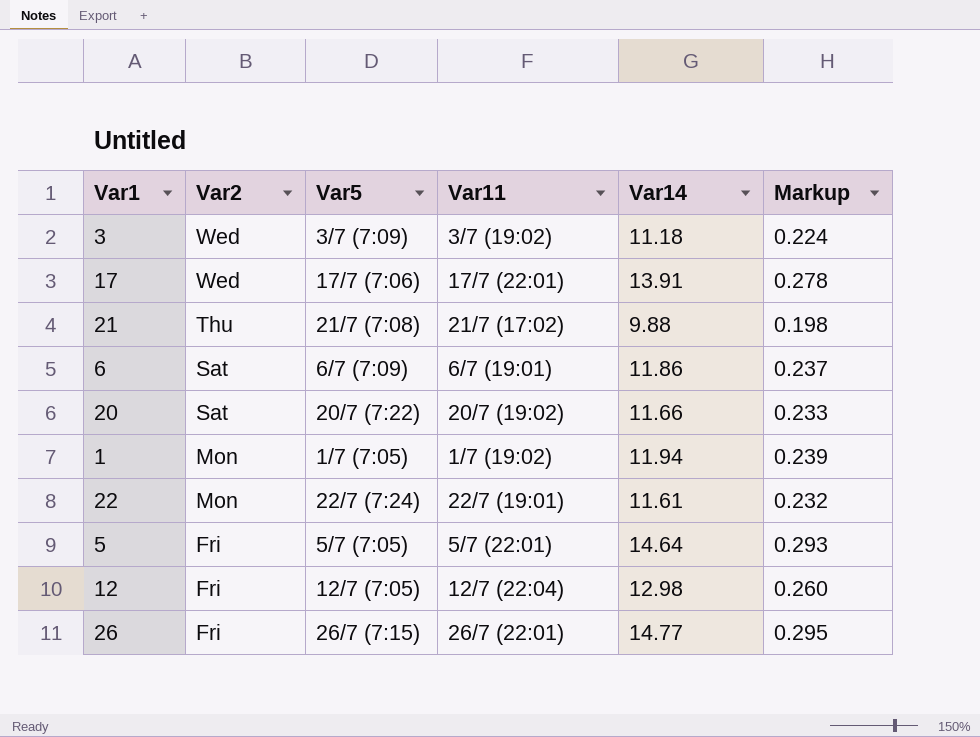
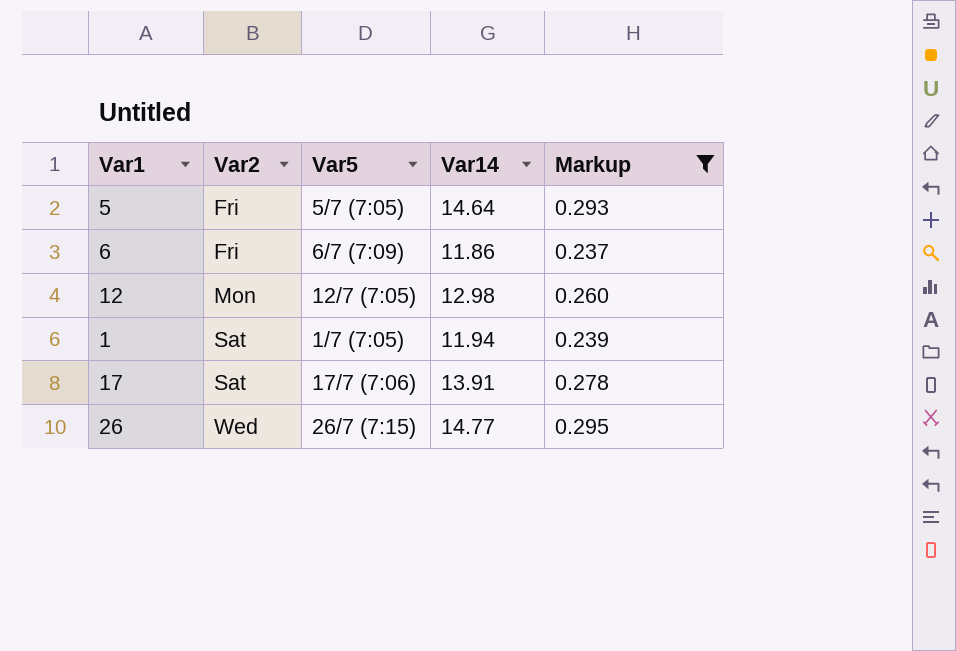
filter: none -> Markup >= 0.237
row order: Var2 descending -> Var2 ascending
column Var11 | position: 4 -> none
6 | Var2: Sat -> Fri
12 | Var2: Fri -> Mon
1 | Var2: Mon -> Sat
17 | Var2: Wed -> Sat
26 | Var2: Fri -> Wed

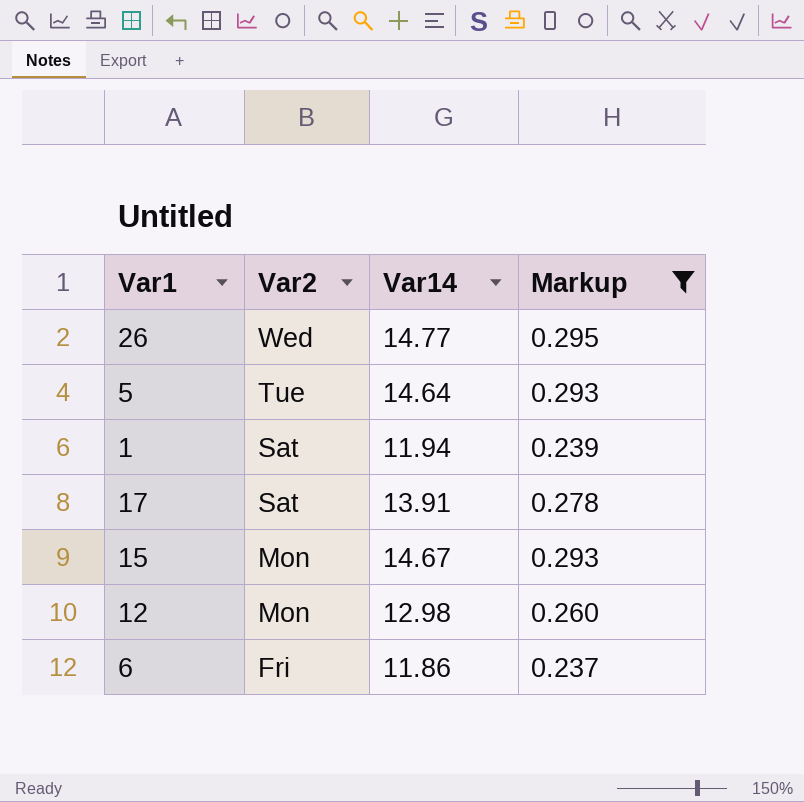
row order: Var2 ascending -> Var2 descending
column Var5 | position: 3 -> none
5 | Var2: Fri -> Tue
row 15: none -> Mon | 14.67 | 0.293

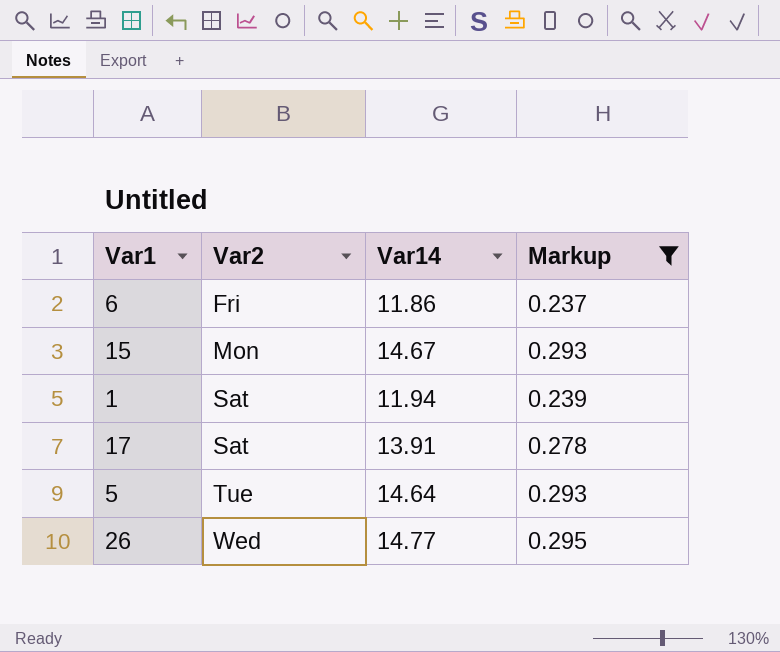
row order: Var2 descending -> Var2 ascending
row 12: Mon | 12.98 | 0.260 -> none

